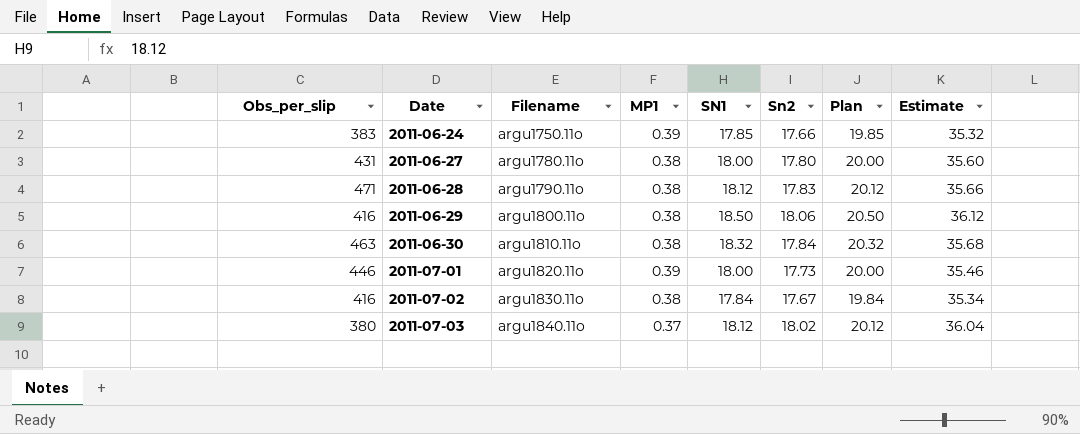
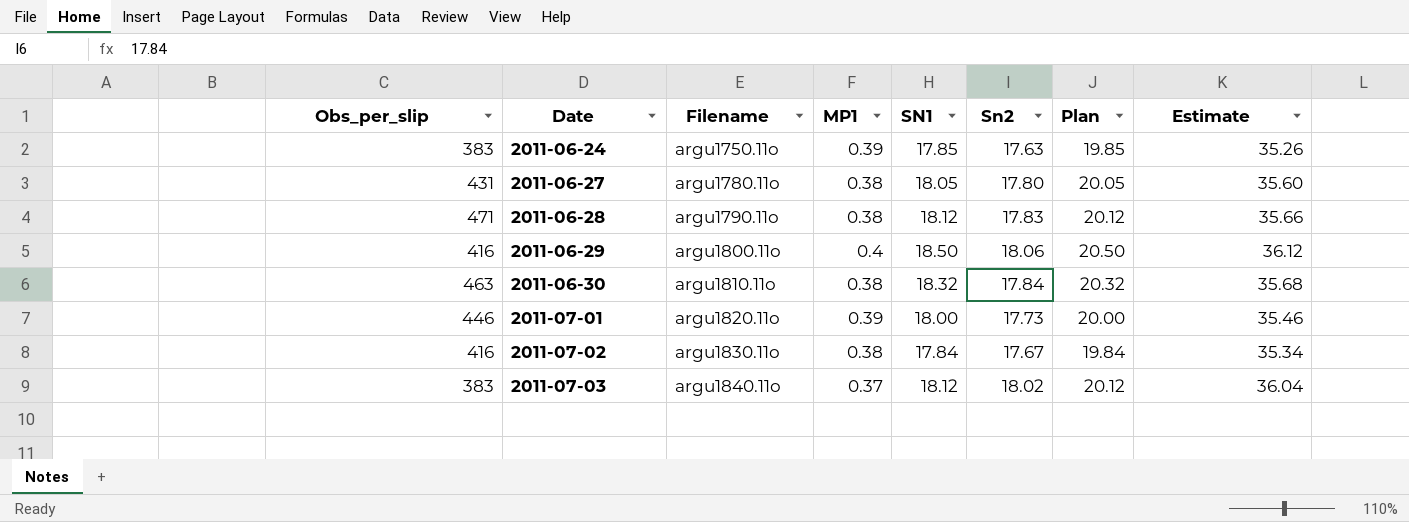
2011-06-24 | Sn2: 17.66 -> 17.63
2011-06-24 | Estimate: 35.32 -> 35.26
2011-06-27 | SN1: 18.00 -> 18.05
2011-06-27 | Plan: 20.00 -> 20.05
2011-06-29 | MP1: 0.38 -> 0.4
2011-07-03 | Obs_per_slip: 380 -> 383

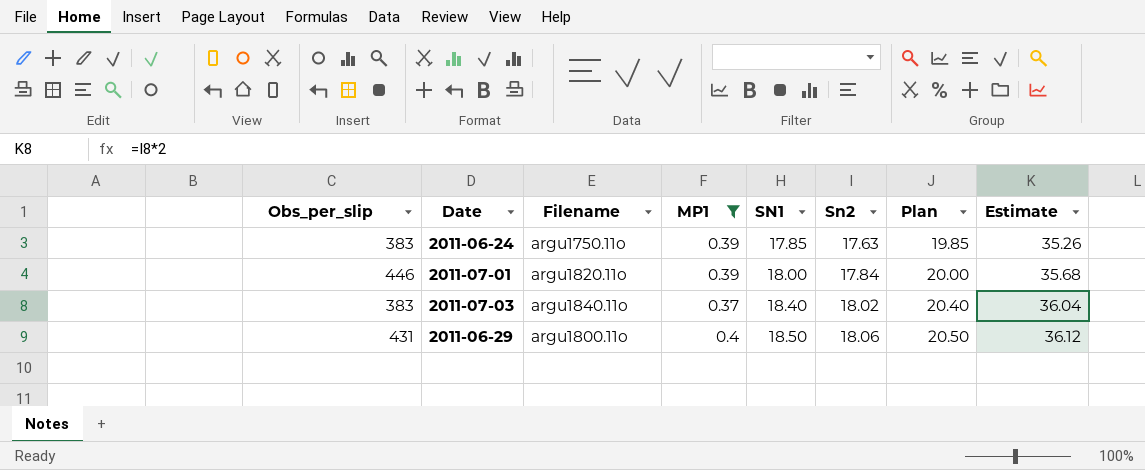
filter: none -> MP1 != 0.38
row order: Date ascending -> SN1 ascending
2011-07-01 | Sn2: 17.73 -> 17.84
2011-07-01 | Estimate: 35.46 -> 35.68
2011-07-03 | SN1: 18.12 -> 18.40
2011-07-03 | Plan: 20.12 -> 20.40
2011-06-29 | Obs_per_slip: 416 -> 431

